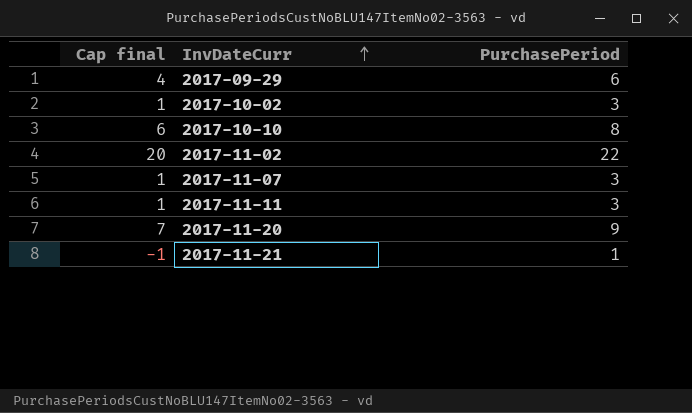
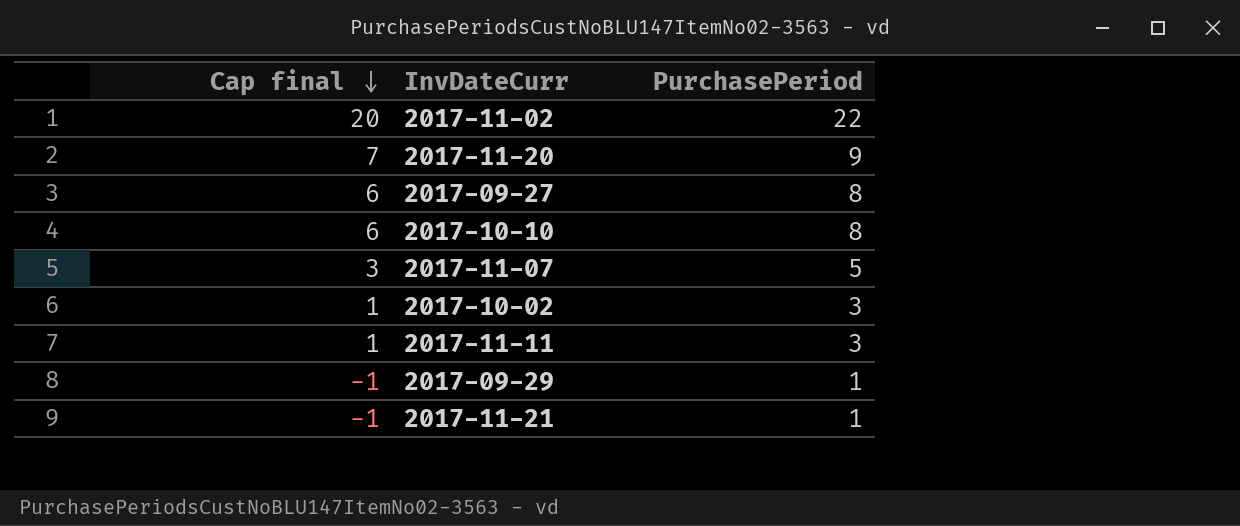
row order: InvDateCurr ascending -> Cap final descending
row 2017-09-27: none -> 6 | 8
2017-11-07 | Cap final: 1 -> 3
2017-11-07 | PurchasePeriod: 3 -> 5
2017-09-29 | Cap final: 4 -> -1
2017-09-29 | PurchasePeriod: 6 -> 1

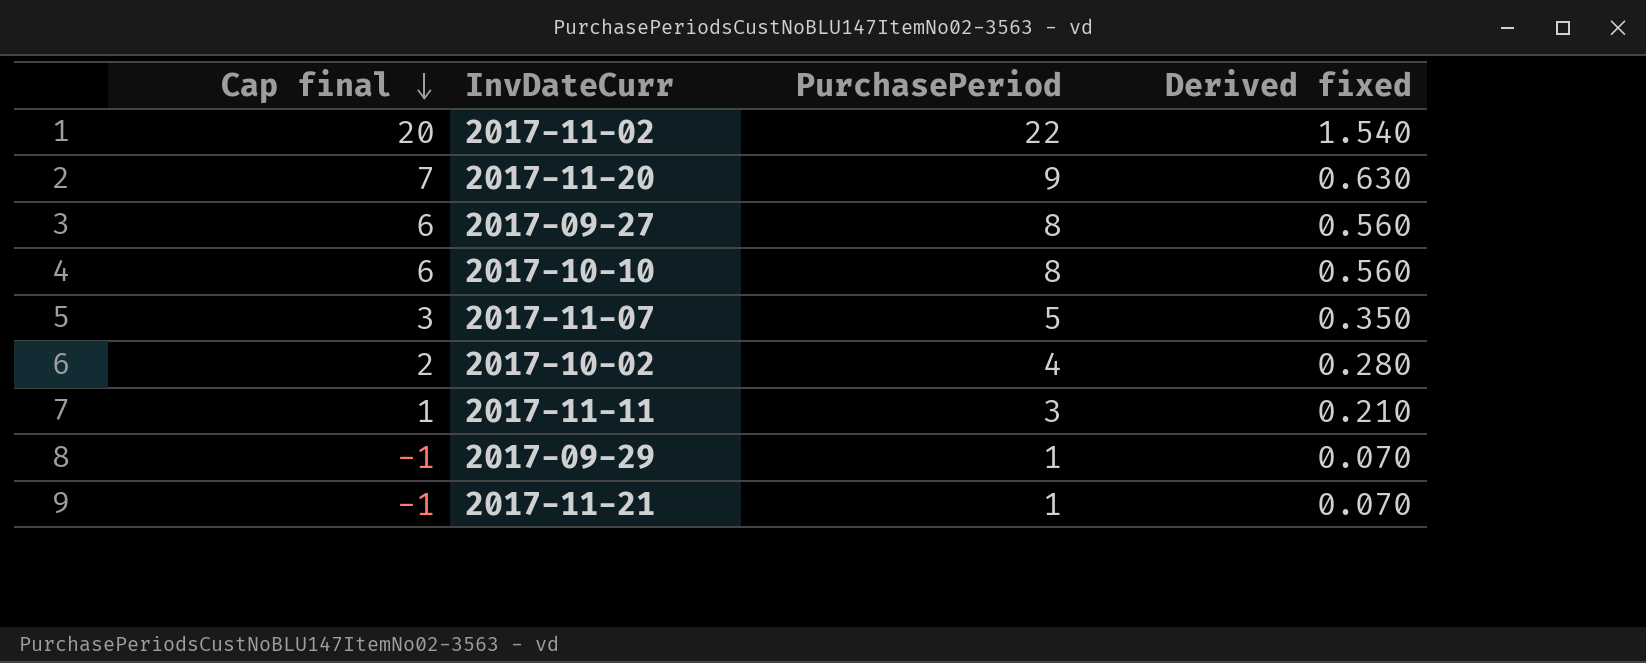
column Derived fixed | formula: none -> [PurchasePeriod] * 0.07
2017-10-02 | Cap final: 1 -> 2
2017-10-02 | PurchasePeriod: 3 -> 4

